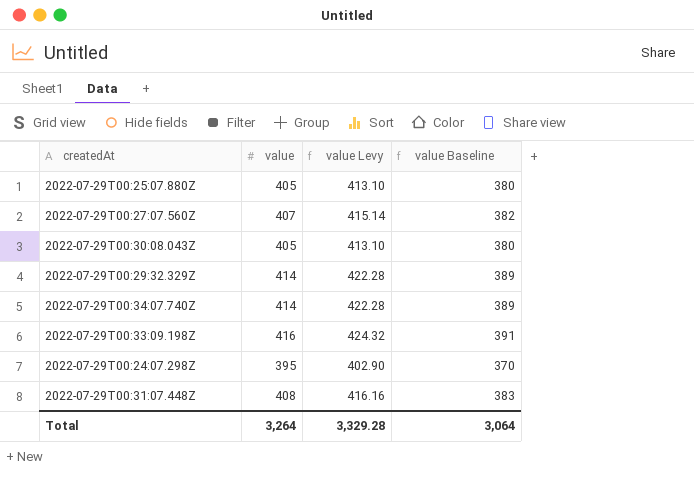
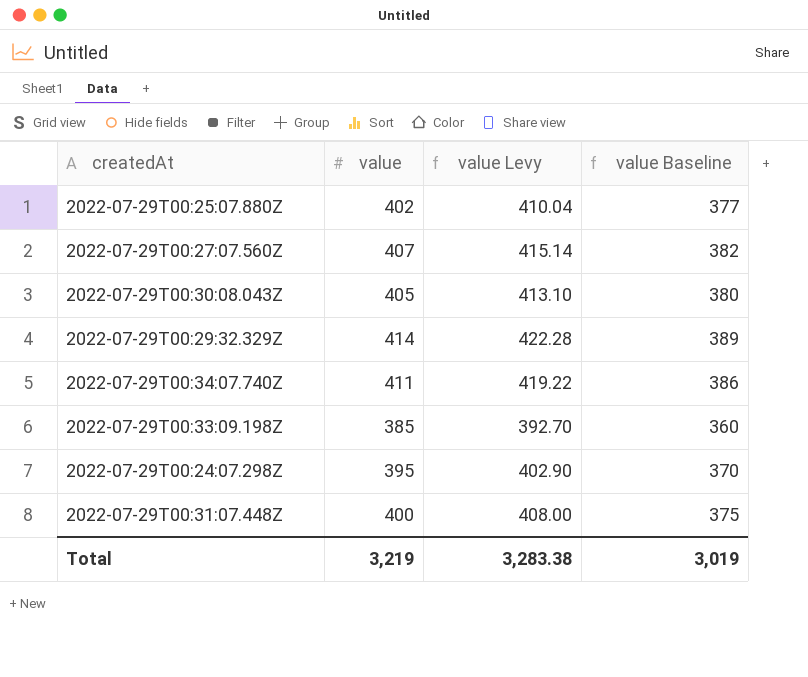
2022-07-29T00:25:07.880Z | value: 405 -> 402
2022-07-29T00:25:07.880Z | value Levy: 413.10 -> 410.04
2022-07-29T00:25:07.880Z | value Baseline: 380 -> 377
2022-07-29T00:34:07.740Z | value: 414 -> 411
2022-07-29T00:34:07.740Z | value Levy: 422.28 -> 419.22
2022-07-29T00:34:07.740Z | value Baseline: 389 -> 386
2022-07-29T00:33:09.198Z | value: 416 -> 385
2022-07-29T00:33:09.198Z | value Levy: 424.32 -> 392.70
2022-07-29T00:33:09.198Z | value Baseline: 391 -> 360
2022-07-29T00:31:07.448Z | value: 408 -> 400
2022-07-29T00:31:07.448Z | value Levy: 416.16 -> 408.00
2022-07-29T00:31:07.448Z | value Baseline: 383 -> 375
Total | value: 3,264 -> 3,219
Total | value Levy: 3,329.28 -> 3,283.38
Total | value Baseline: 3,064 -> 3,019

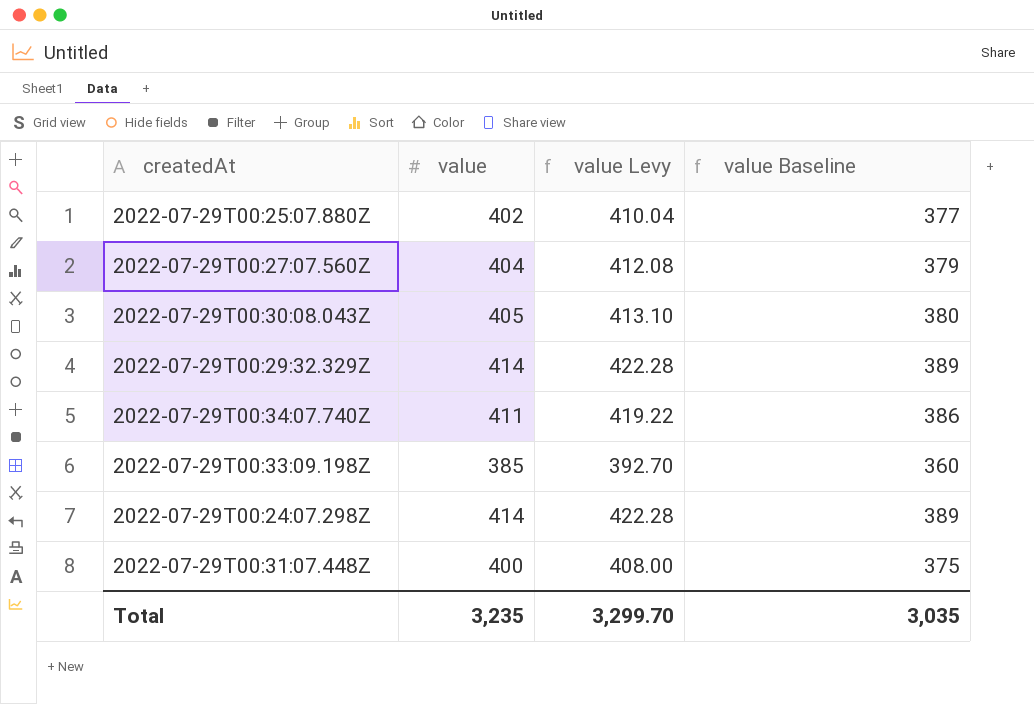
2022-07-29T00:27:07.560Z | value: 407 -> 404
2022-07-29T00:27:07.560Z | value Levy: 415.14 -> 412.08
2022-07-29T00:27:07.560Z | value Baseline: 382 -> 379
2022-07-29T00:24:07.298Z | value: 395 -> 414
2022-07-29T00:24:07.298Z | value Levy: 402.90 -> 422.28
2022-07-29T00:24:07.298Z | value Baseline: 370 -> 389
Total | value: 3,219 -> 3,235
Total | value Levy: 3,283.38 -> 3,299.70
Total | value Baseline: 3,019 -> 3,035

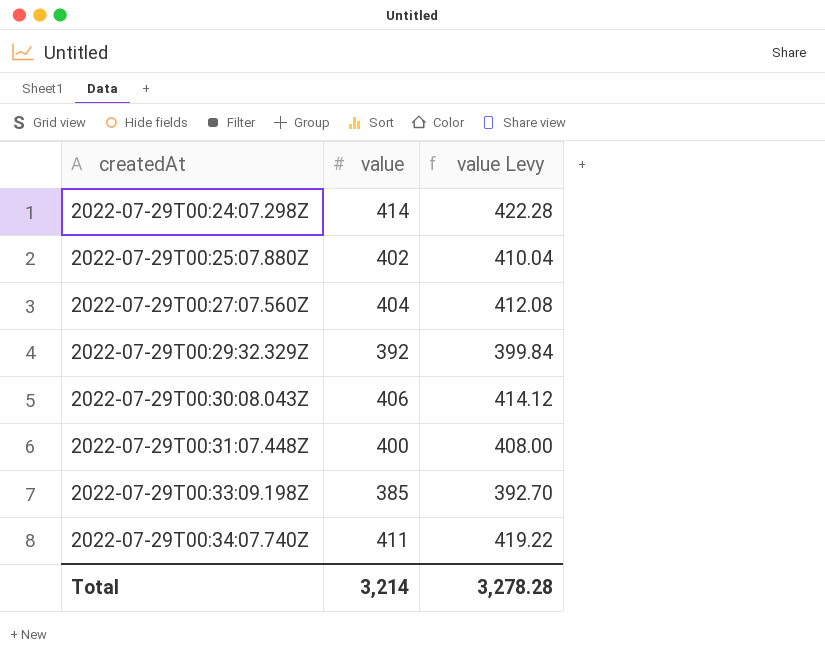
row order: none -> createdAt ascending
column value Baseline | formula: [value] - 25 -> none
2022-07-29T00:29:32.329Z | value: 414 -> 392
2022-07-29T00:29:32.329Z | value Levy: 422.28 -> 399.84
2022-07-29T00:30:08.043Z | value: 405 -> 406
2022-07-29T00:30:08.043Z | value Levy: 413.10 -> 414.12
Total | value: 3,235 -> 3,214
Total | value Levy: 3,299.70 -> 3,278.28

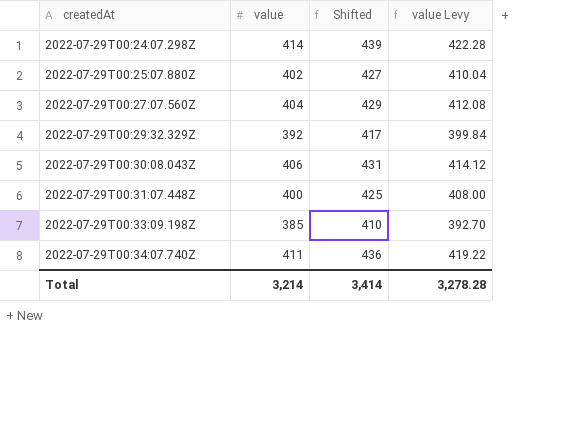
column Shifted | formula: none -> [value] + 25

